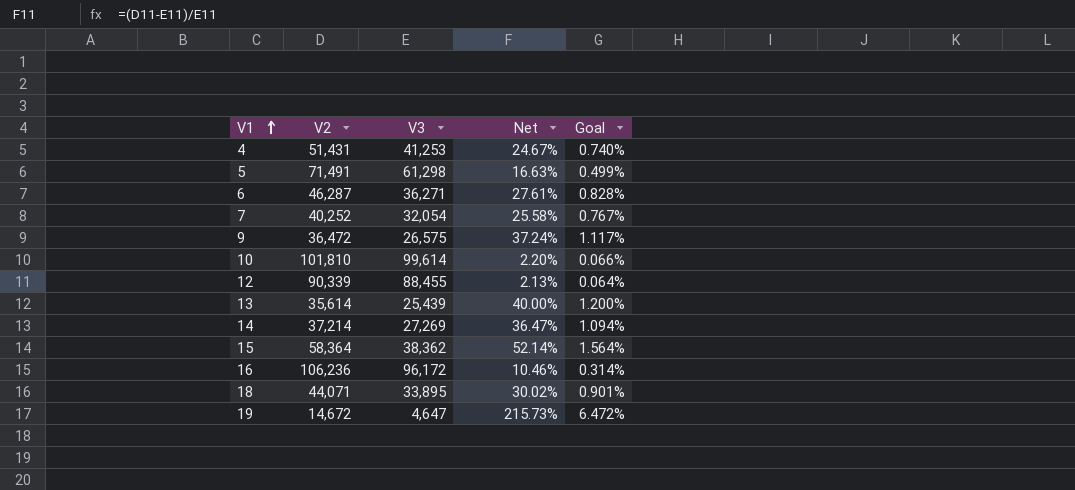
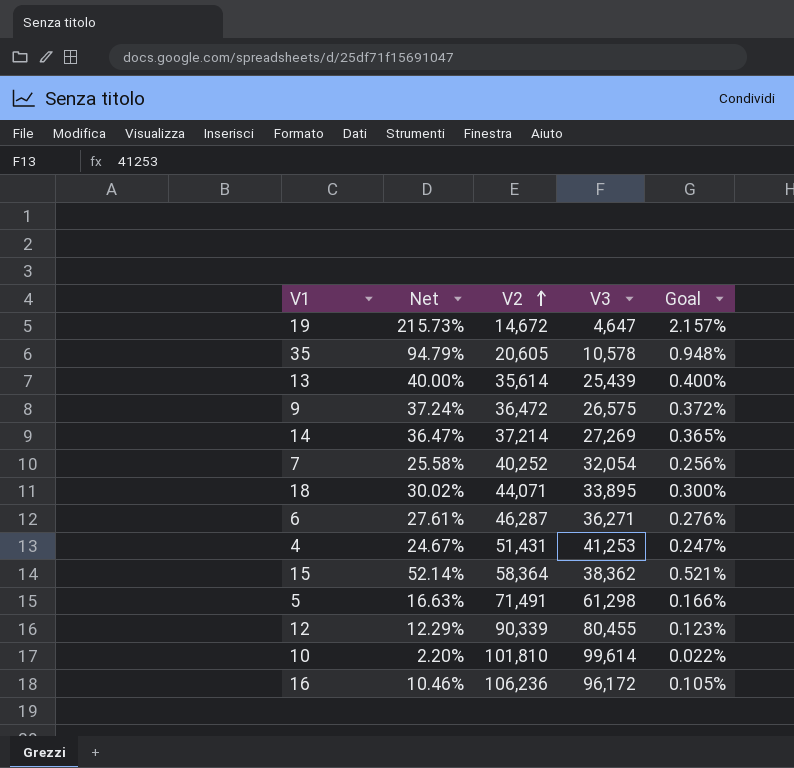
row order: V1 ascending -> V2 ascending
column Net | position: 4 -> 2
column Goal | formula: [Net] * 0.03 -> [Net] * 0.01
row 35: none -> 94.79% | 20,605 | 10,578 | 0.948%
12 | Net: 2.13% -> 12.29%
12 | V3: 88,455 -> 80,455

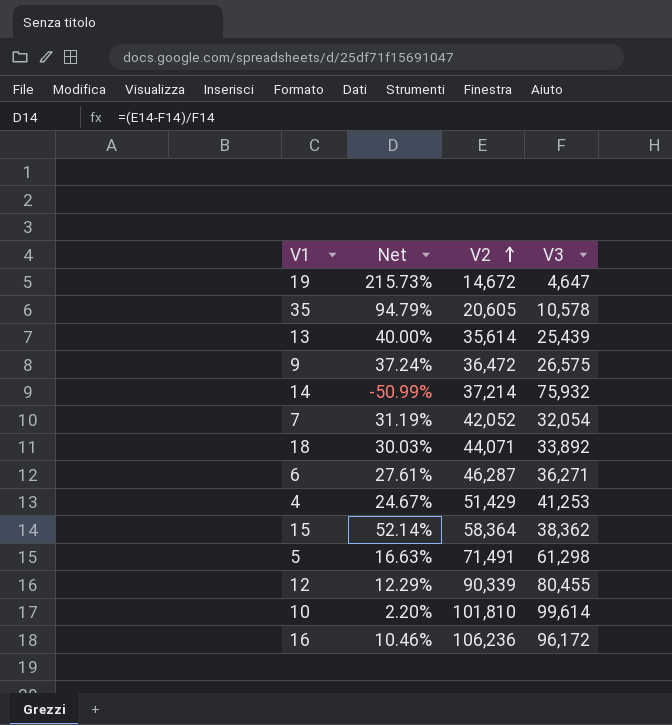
column Goal | formula: [Net] * 0.01 -> none
14 | Net: 36.47% -> -50.99%
14 | V3: 27,269 -> 75,932
7 | Net: 25.58% -> 31.19%
7 | V2: 40,252 -> 42,052
18 | Net: 30.02% -> 30.03%
18 | V3: 33,895 -> 33,892
4 | V2: 51,431 -> 51,429

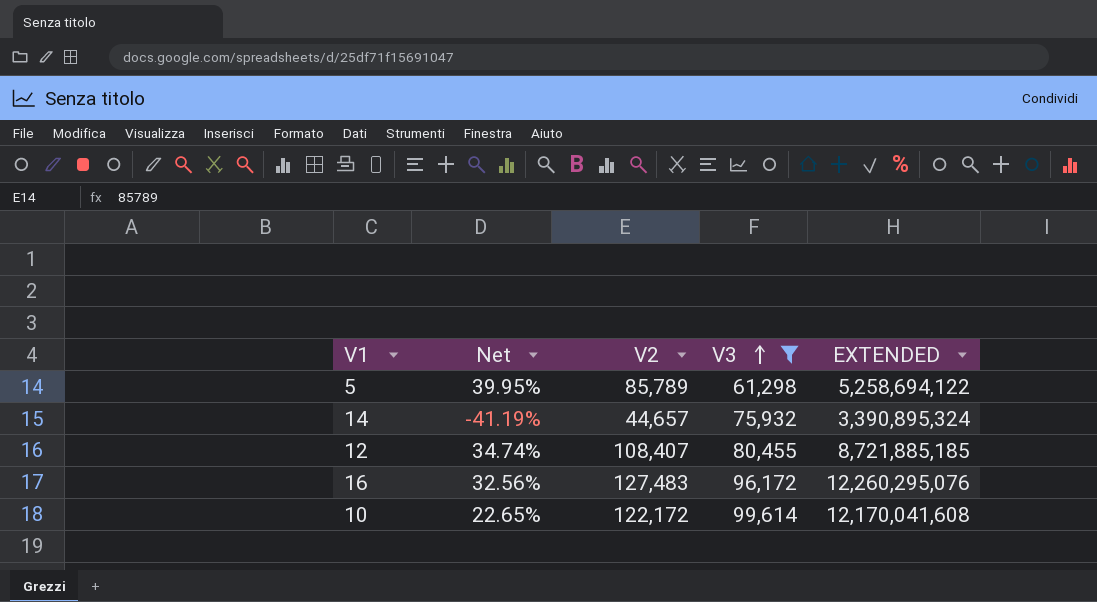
filter: none -> V3 >= 61,298
row order: V2 ascending -> V3 ascending
column EXTENDED | formula: none -> [V2] * [V3]
5 | Net: 16.63% -> 39.95%
5 | V2: 71,491 -> 85,789
14 | Net: -50.99% -> -41.19%
14 | V2: 37,214 -> 44,657
12 | Net: 12.29% -> 34.74%
12 | V2: 90,339 -> 108,407
16 | Net: 10.46% -> 32.56%
16 | V2: 106,236 -> 127,483
10 | Net: 2.20% -> 22.65%
10 | V2: 101,810 -> 122,172

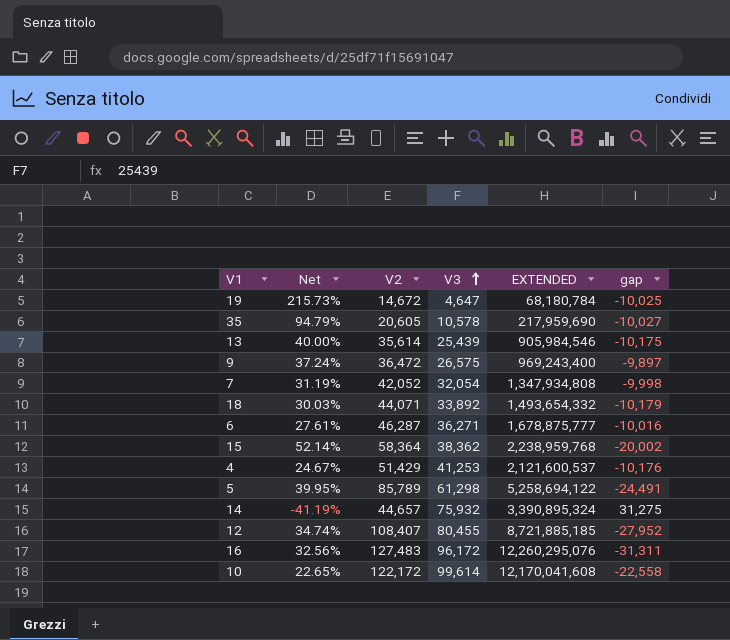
filter: V3 >= 61,298 -> none
column gap | formula: none -> [V3] - [V2]

